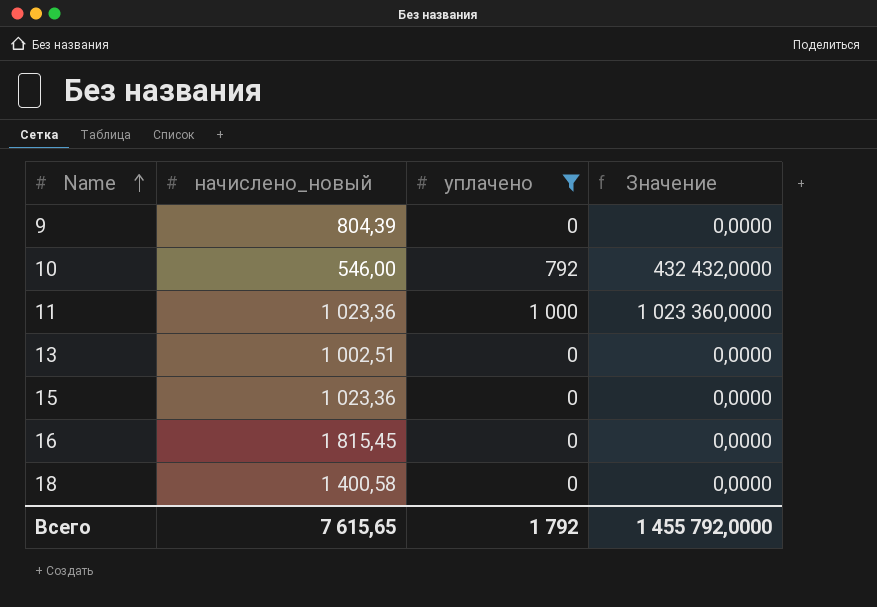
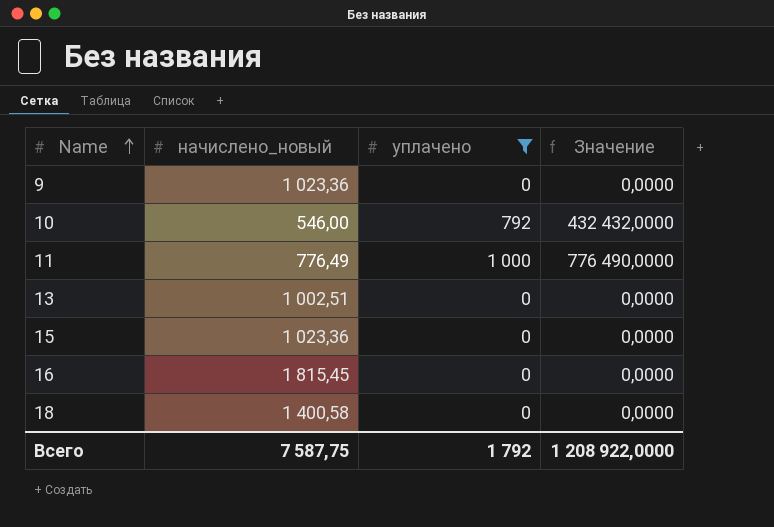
9 | начислено_новый: 804,39 -> 1 023,36
11 | начислено_новый: 1 023,36 -> 776,49
11 | Значение: 1 023 360,0000 -> 776 490,0000
Всего | начислено_новый: 7 615,65 -> 7 587,75
Всего | Значение: 1 455 792,0000 -> 1 208 922,0000

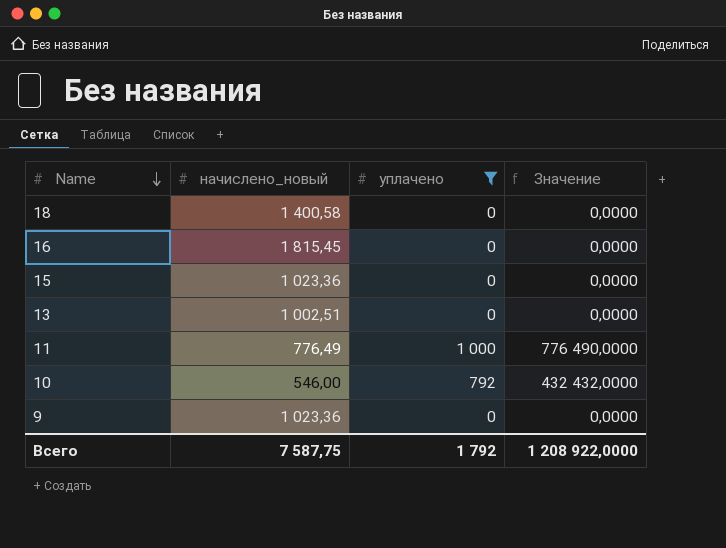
row order: Name ascending -> Name descending

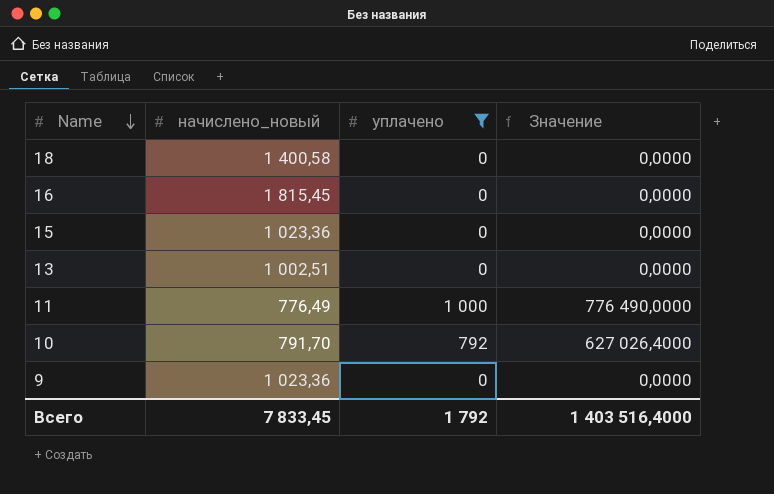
10 | начислено_новый: 546,00 -> 791,70
10 | Значение: 432 432,0000 -> 627 026,4000
Всего | начислено_новый: 7 587,75 -> 7 833,45
Всего | Значение: 1 208 922,0000 -> 1 403 516,4000

